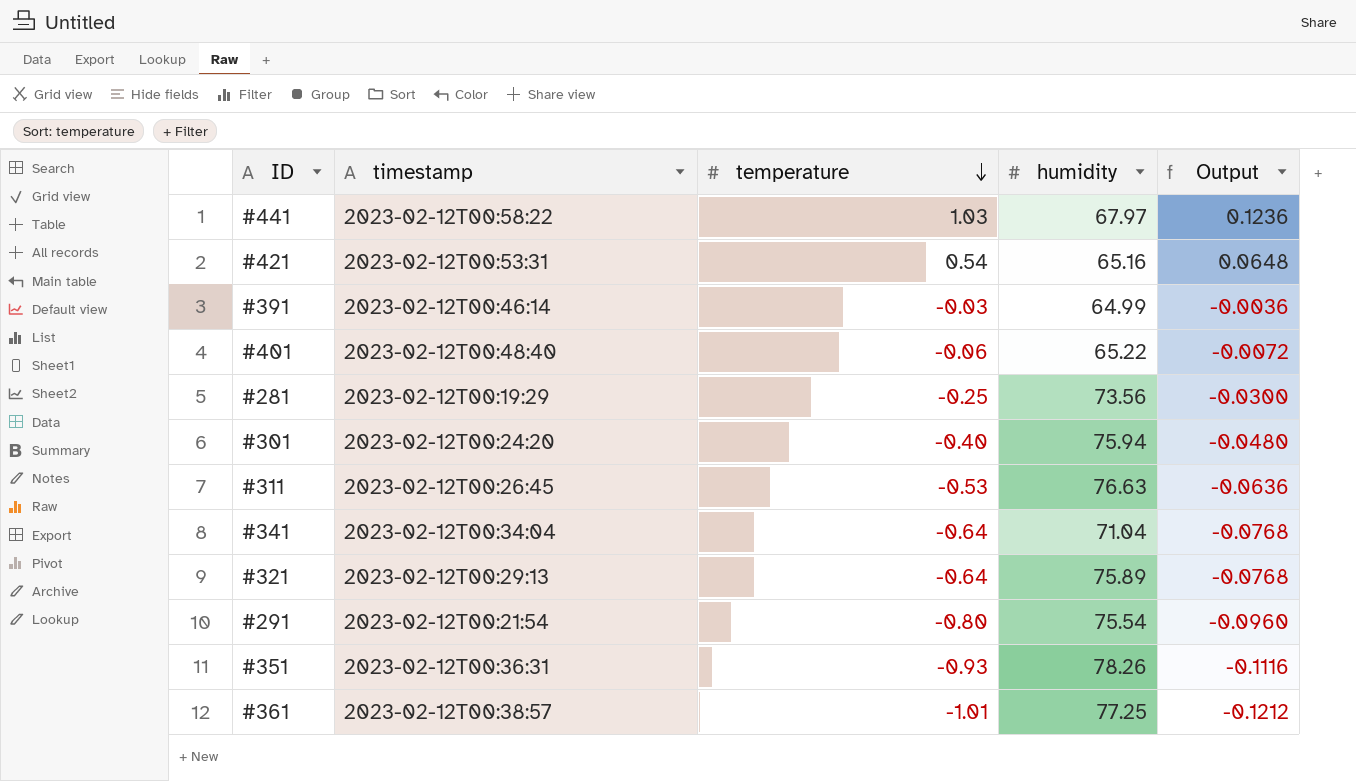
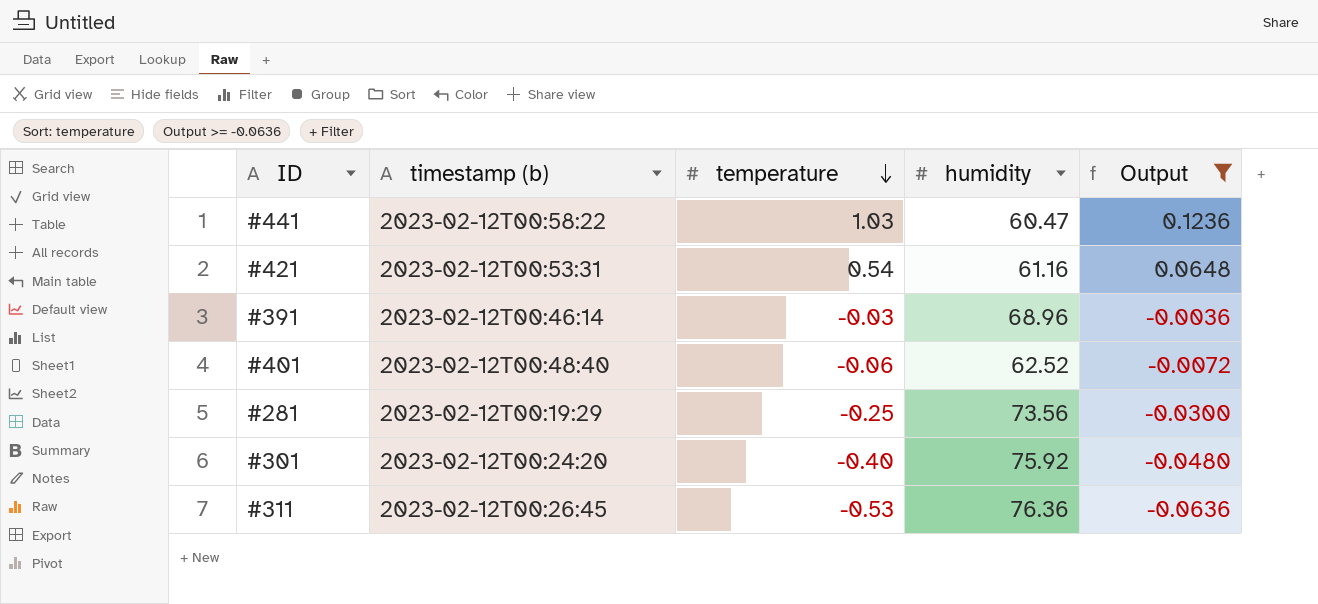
filter: none -> Output >= -0.0636
column name: timestamp -> timestamp (b)
#441 | humidity: 67.97 -> 60.47
#421 | humidity: 65.16 -> 61.16
#391 | humidity: 64.99 -> 68.96
#401 | humidity: 65.22 -> 62.52
#301 | humidity: 75.94 -> 75.92
#311 | humidity: 76.63 -> 76.36

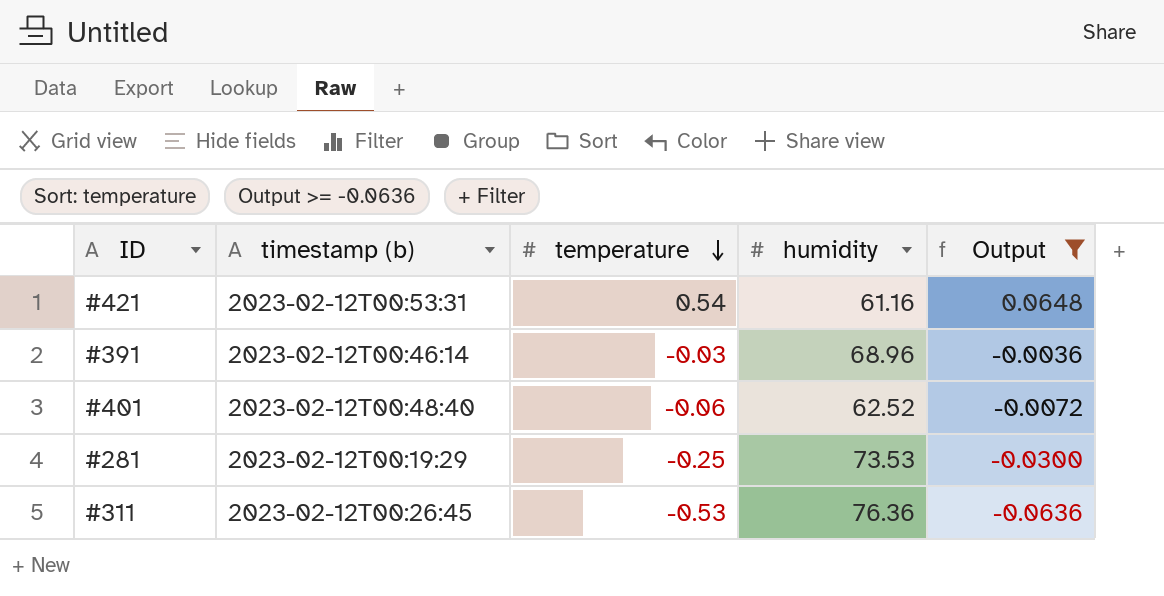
row #441: 2023-02-12T00:58:22 | 1.03 | 60.47 | 0.1236 -> none
row #301: 2023-02-12T00:24:20 | -0.40 | 75.92 | -0.0480 -> none
#281 | humidity: 73.56 -> 73.53

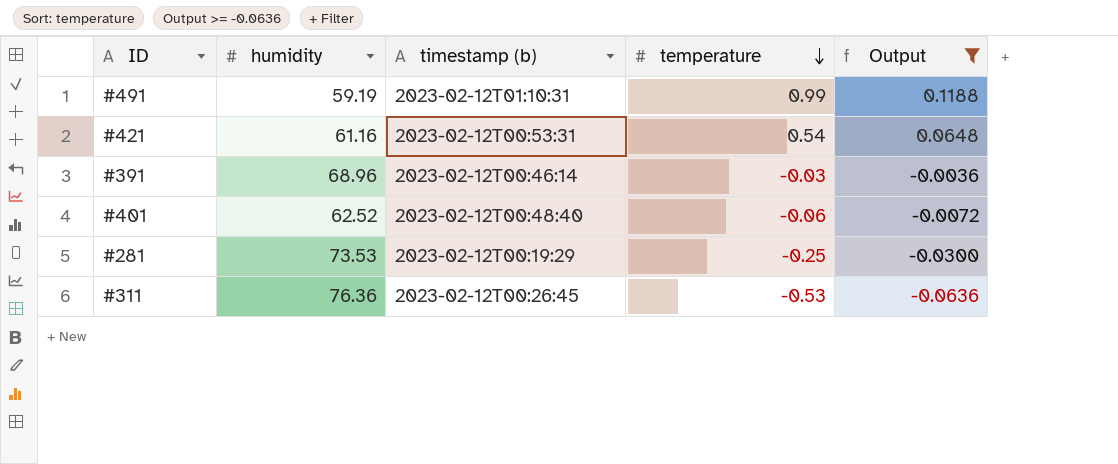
column humidity | position: 4 -> 2
row #491: none -> 59.19 | 2023-02-12T01:10:31 | 0.99 | 0.1188

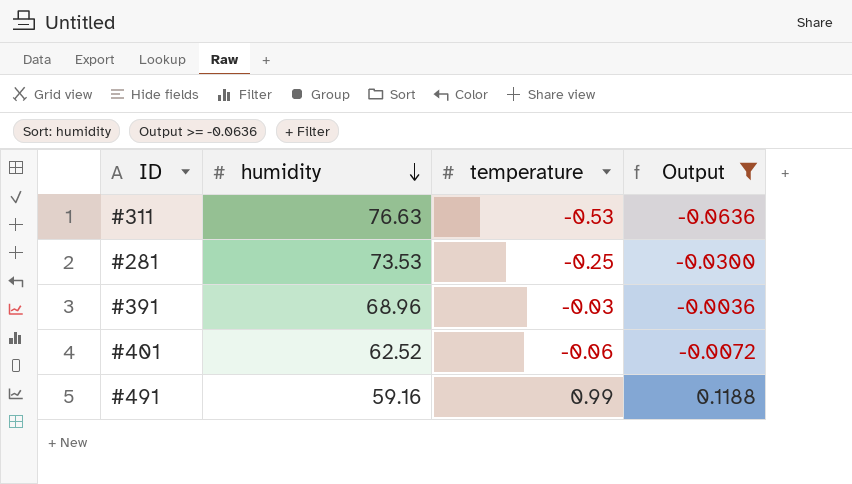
row order: temperature descending -> humidity descending
column timestamp (b) | position: 3 -> none
row #421: 61.16 | 2023-02-12T00:53:31 | 0.54 | 0.0648 -> none
#311 | humidity: 76.36 -> 76.63
#491 | humidity: 59.19 -> 59.16

